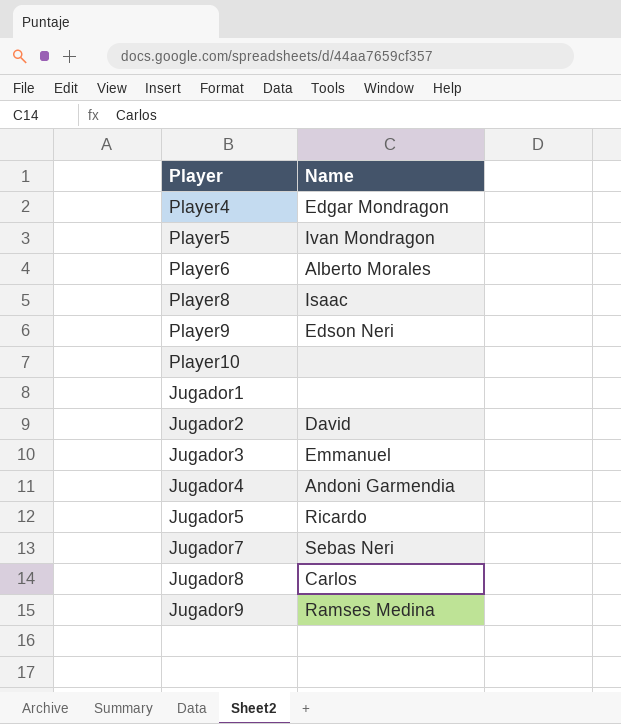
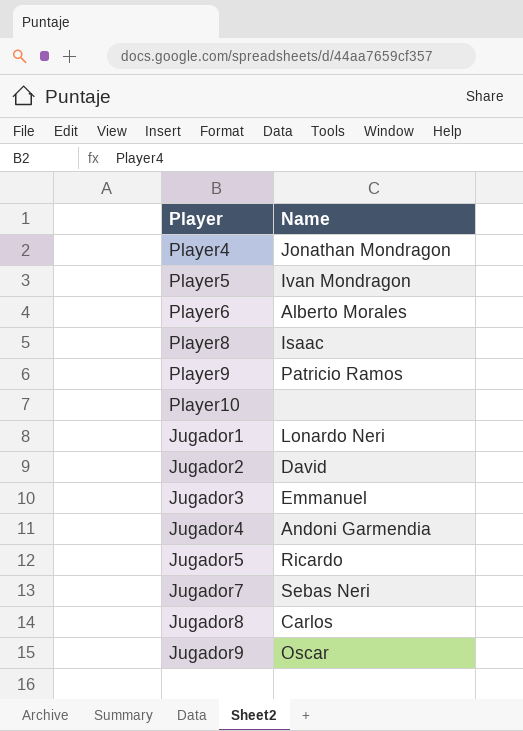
Player4 | Name: Edgar Mondragon -> Jonathan Mondragon
Player9 | Name: Edson Neri -> Patricio Ramos
Jugador1 | Name: none -> Lonardo Neri
Jugador9 | Name: Ramses Medina -> Oscar

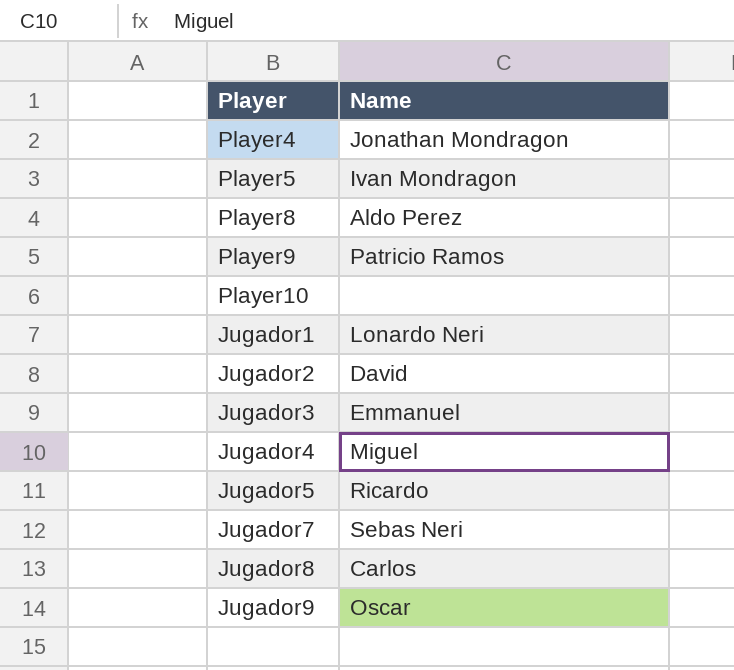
row Player6: Alberto Morales -> none
Player8 | Name: Isaac -> Aldo Perez
Jugador4 | Name: Andoni Garmendia -> Miguel

